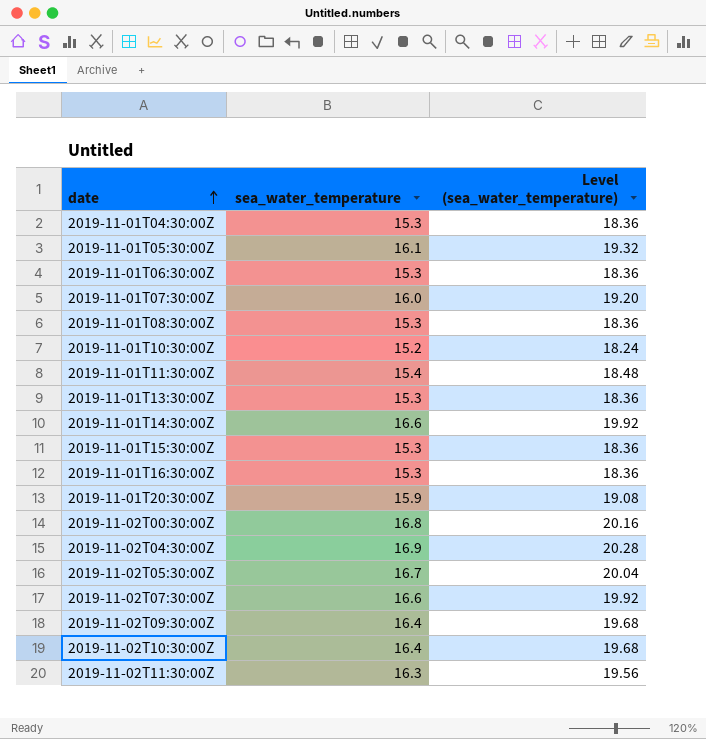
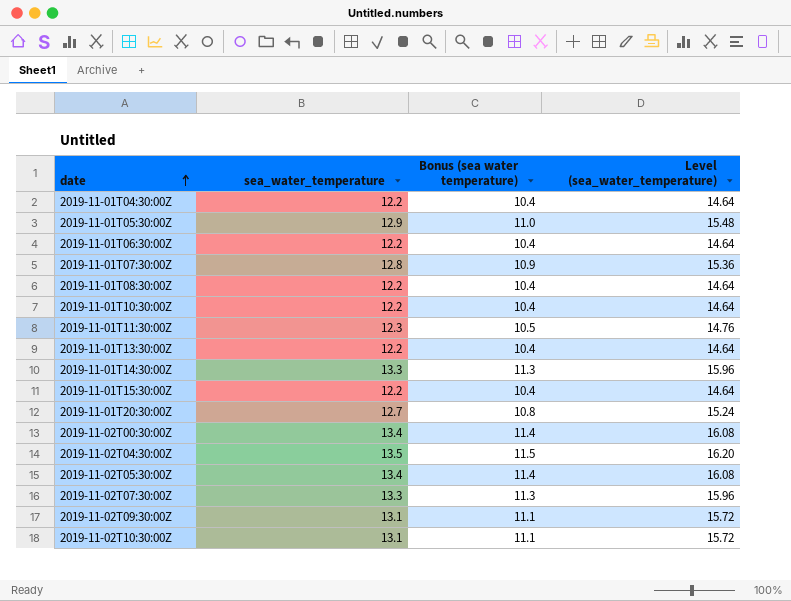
column Bonus (sea water temperature) | formula: none -> [sea_water_temperature] * 0.85
row 2019-11-01T16:30:00Z: 15.3 | 18.36 -> none
row 2019-11-02T11:30:00Z: 16.3 | 19.56 -> none
2019-11-01T04:30:00Z | sea_water_temperature: 15.3 -> 12.2
2019-11-01T04:30:00Z | Level (sea_water_temperature): 18.36 -> 14.64
2019-11-01T05:30:00Z | sea_water_temperature: 16.1 -> 12.9
2019-11-01T05:30:00Z | Level (sea_water_temperature): 19.32 -> 15.48
2019-11-01T06:30:00Z | sea_water_temperature: 15.3 -> 12.2
2019-11-01T06:30:00Z | Level (sea_water_temperature): 18.36 -> 14.64
2019-11-01T07:30:00Z | sea_water_temperature: 16.0 -> 12.8
2019-11-01T07:30:00Z | Level (sea_water_temperature): 19.20 -> 15.36
2019-11-01T08:30:00Z | sea_water_temperature: 15.3 -> 12.2
2019-11-01T08:30:00Z | Level (sea_water_temperature): 18.36 -> 14.64
2019-11-01T10:30:00Z | sea_water_temperature: 15.2 -> 12.2
2019-11-01T10:30:00Z | Level (sea_water_temperature): 18.24 -> 14.64
2019-11-01T11:30:00Z | sea_water_temperature: 15.4 -> 12.3
2019-11-01T11:30:00Z | Level (sea_water_temperature): 18.48 -> 14.76
2019-11-01T13:30:00Z | sea_water_temperature: 15.3 -> 12.2
2019-11-01T13:30:00Z | Level (sea_water_temperature): 18.36 -> 14.64
2019-11-01T14:30:00Z | sea_water_temperature: 16.6 -> 13.3
2019-11-01T14:30:00Z | Level (sea_water_temperature): 19.92 -> 15.96
2019-11-01T15:30:00Z | sea_water_temperature: 15.3 -> 12.2
2019-11-01T15:30:00Z | Level (sea_water_temperature): 18.36 -> 14.64
2019-11-01T20:30:00Z | sea_water_temperature: 15.9 -> 12.7
2019-11-01T20:30:00Z | Level (sea_water_temperature): 19.08 -> 15.24
2019-11-02T00:30:00Z | sea_water_temperature: 16.8 -> 13.4
2019-11-02T00:30:00Z | Level (sea_water_temperature): 20.16 -> 16.08
2019-11-02T04:30:00Z | sea_water_temperature: 16.9 -> 13.5
2019-11-02T04:30:00Z | Level (sea_water_temperature): 20.28 -> 16.20
2019-11-02T05:30:00Z | sea_water_temperature: 16.7 -> 13.4
2019-11-02T05:30:00Z | Level (sea_water_temperature): 20.04 -> 16.08
2019-11-02T07:30:00Z | sea_water_temperature: 16.6 -> 13.3
2019-11-02T07:30:00Z | Level (sea_water_temperature): 19.92 -> 15.96
2019-11-02T09:30:00Z | sea_water_temperature: 16.4 -> 13.1
2019-11-02T09:30:00Z | Level (sea_water_temperature): 19.68 -> 15.72
2019-11-02T10:30:00Z | sea_water_temperature: 16.4 -> 13.1
2019-11-02T10:30:00Z | Level (sea_water_temperature): 19.68 -> 15.72

